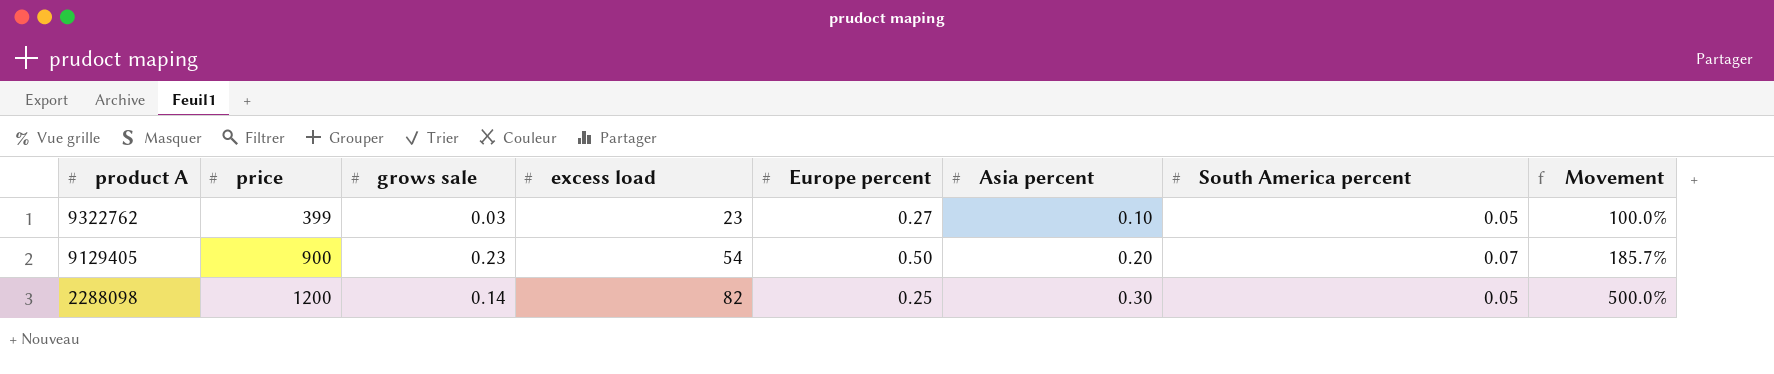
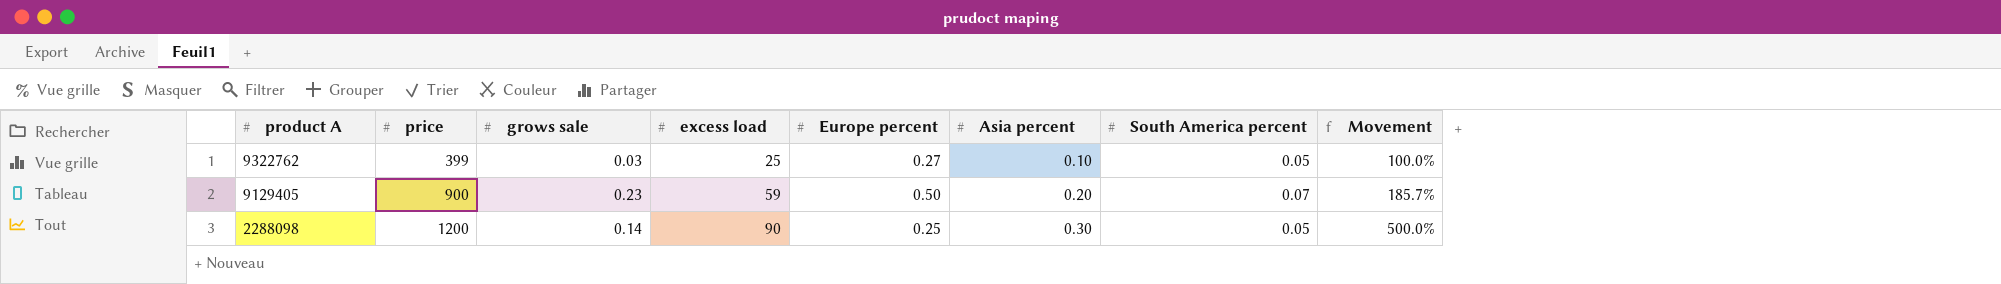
9322762 | excess load: 23 -> 25
9129405 | excess load: 54 -> 59
2288098 | excess load: 82 -> 90

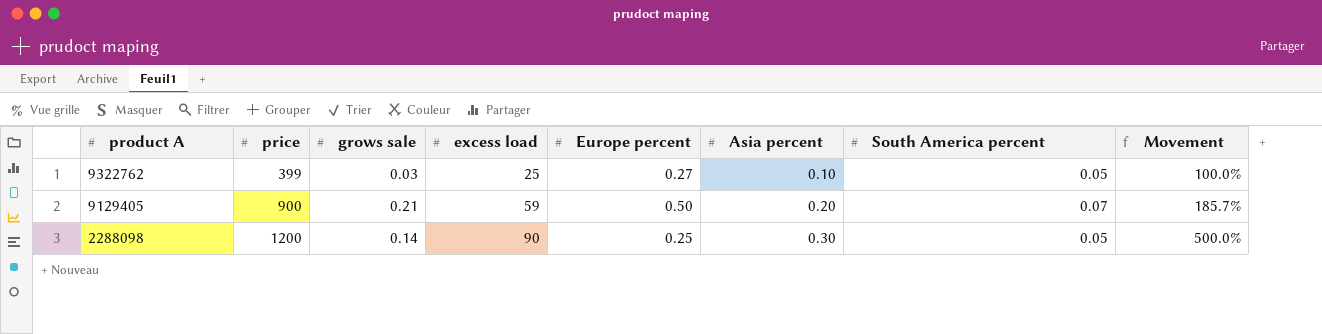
9129405 | grows sale: 0.23 -> 0.21

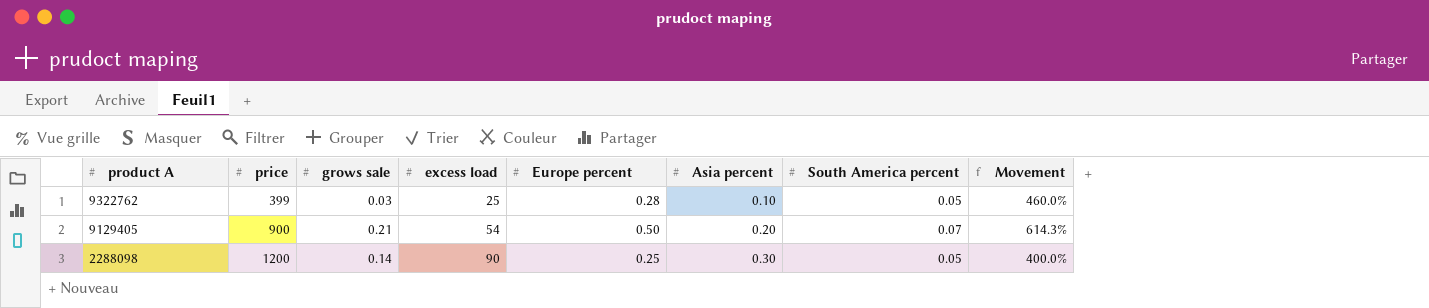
column Movement | formula: ([Asia percent] - [South America percent]) / [South America percent] -> ([Europe percent] - [South America percent]) / [South America percent]
9322762 | Europe percent: 0.27 -> 0.28
9129405 | excess load: 59 -> 54

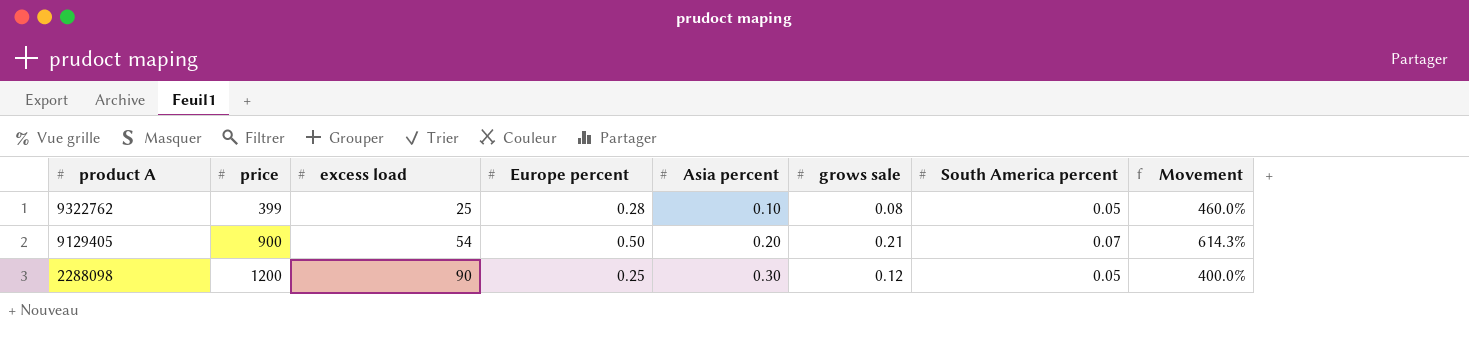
column grows sale | position: 3 -> 6
9322762 | grows sale: 0.03 -> 0.08
2288098 | grows sale: 0.14 -> 0.12

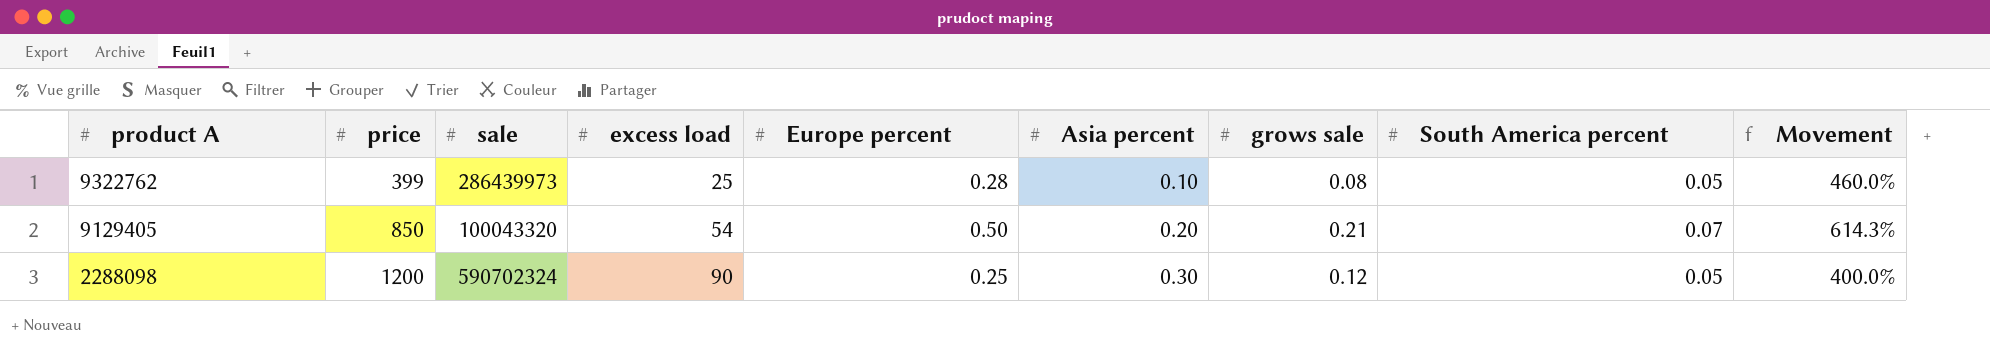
column sale | position: none -> 3
9129405 | price: 900 -> 850

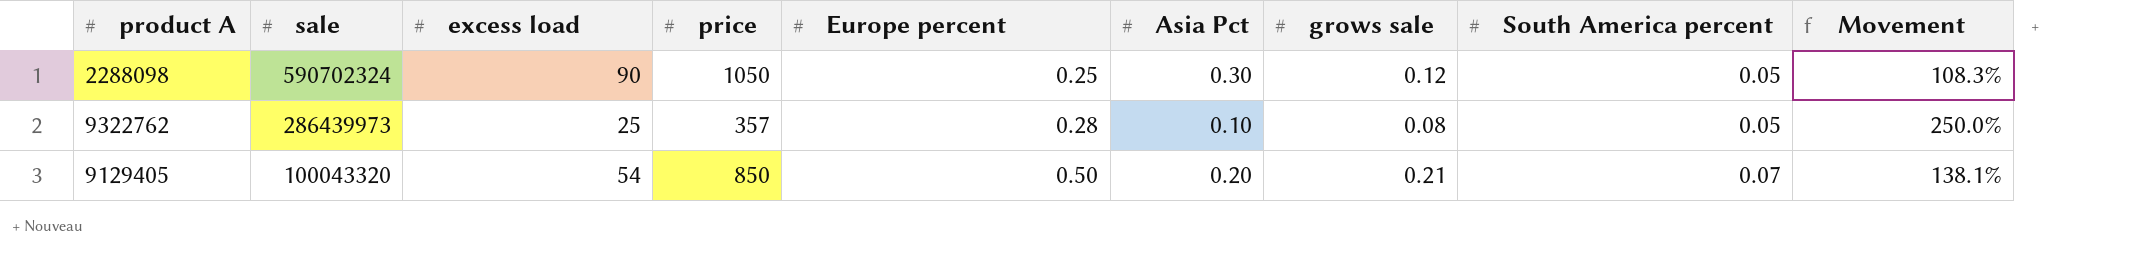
row order: product A descending -> sale descending
column price | position: 2 -> 4
column name: Asia percent -> Asia Pct
column Movement | formula: ([Europe percent] - [South America percent]) / [South America percent] -> ([Europe percent] - [grows sale]) / [grows sale]
2288098 | price: 1200 -> 1050
9322762 | price: 399 -> 357

